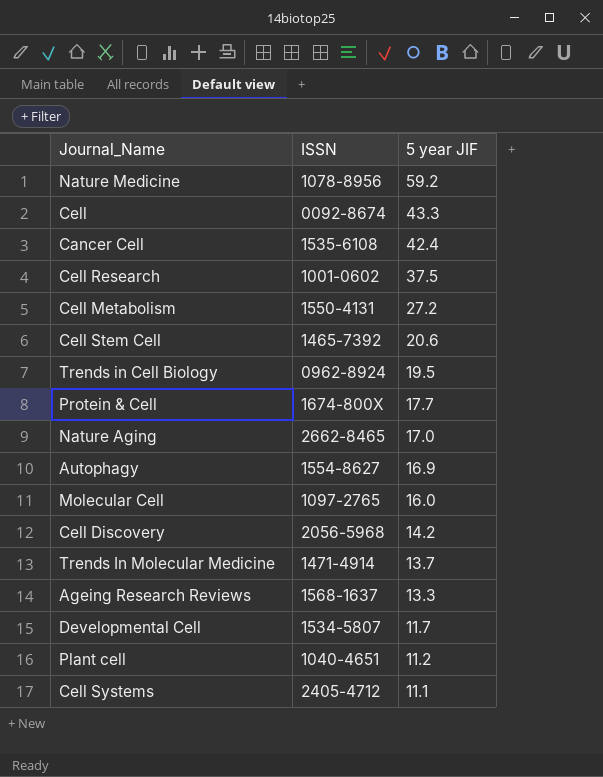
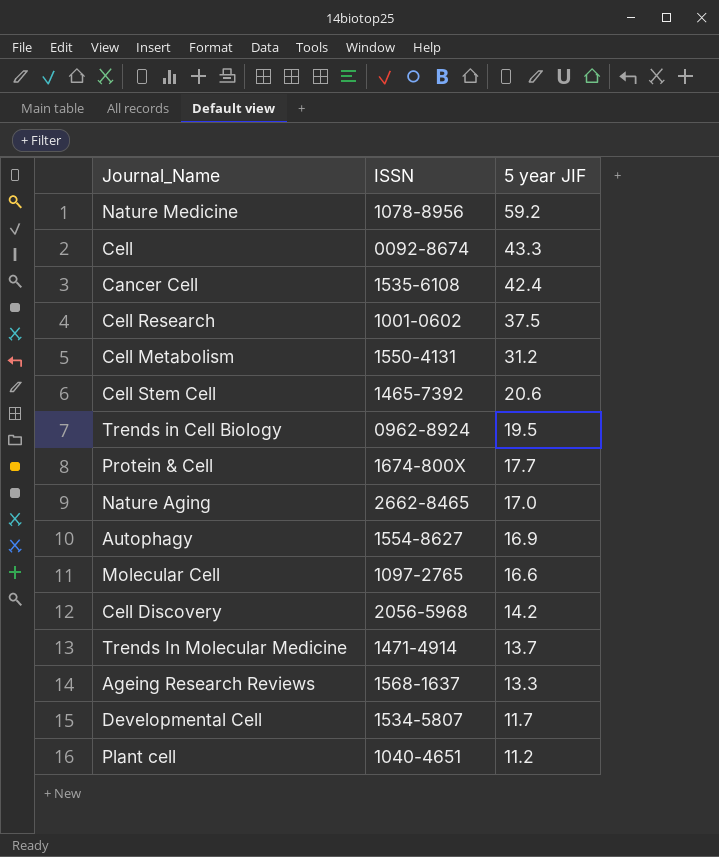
row Cell Systems: 2405-4712 | 11.1 -> none
Cell Metabolism | 5 year JIF: 27.2 -> 31.2
Molecular Cell | 5 year JIF: 16.0 -> 16.6

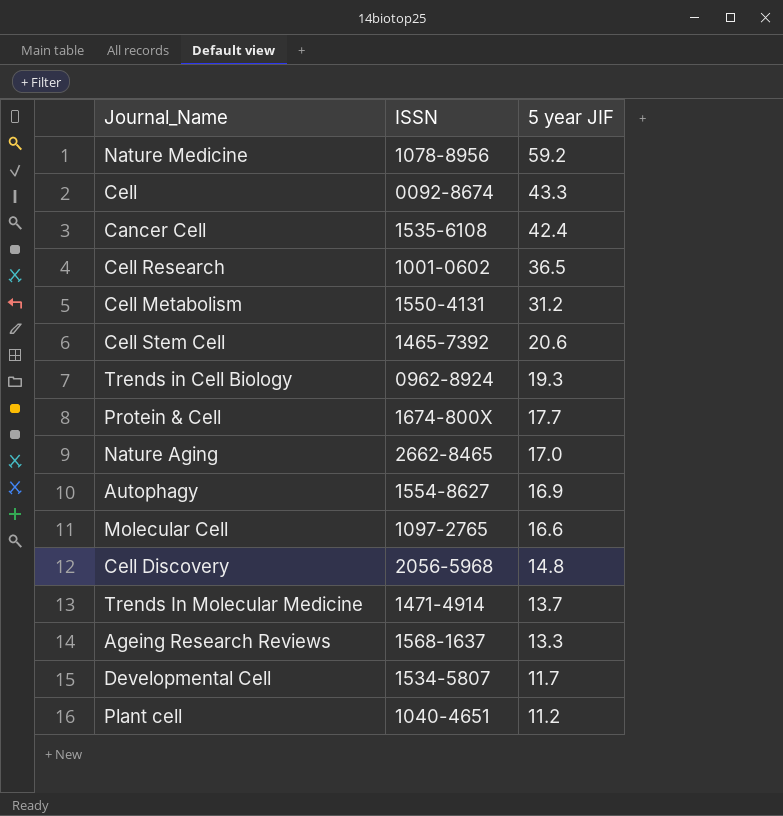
Cell Research | 5 year JIF: 37.5 -> 36.5
Trends in Cell Biology | 5 year JIF: 19.5 -> 19.3
Cell Discovery | 5 year JIF: 14.2 -> 14.8

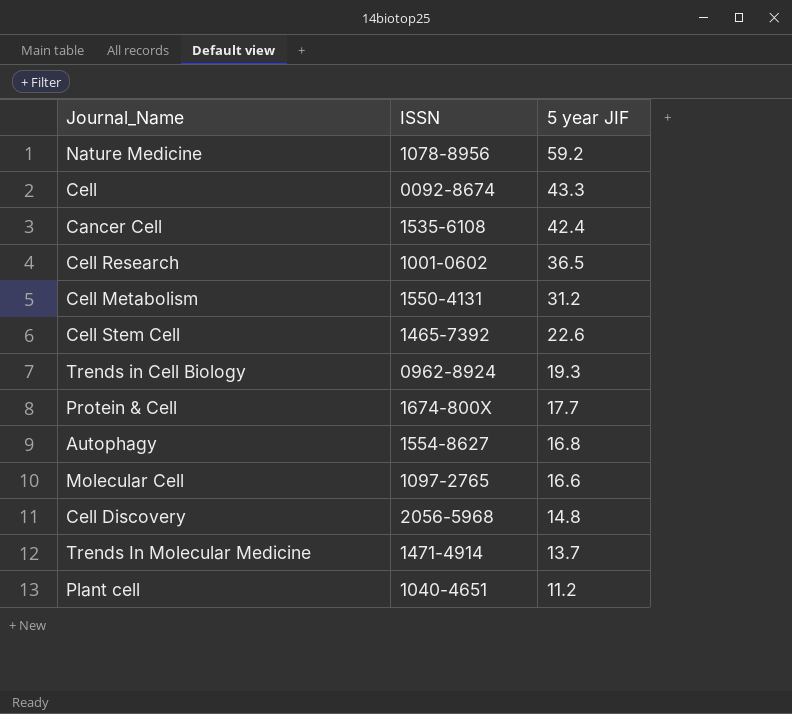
row Nature Aging: 2662-8465 | 17.0 -> none
row Ageing Research Reviews: 1568-1637 | 13.3 -> none
row Developmental Cell: 1534-5807 | 11.7 -> none
Cell Stem Cell | 5 year JIF: 20.6 -> 22.6
Autophagy | 5 year JIF: 16.9 -> 16.8

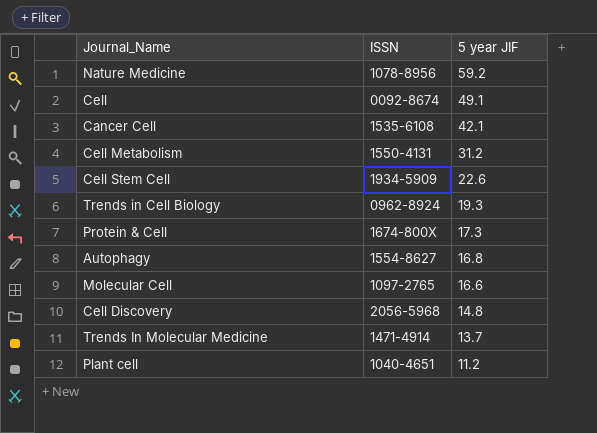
row Cell Research: 1001-0602 | 36.5 -> none
Cell | 5 year JIF: 43.3 -> 49.1
Cancer Cell | 5 year JIF: 42.4 -> 42.1
Cell Stem Cell | ISSN: 1465-7392 -> 1934-5909
Protein & Cell | 5 year JIF: 17.7 -> 17.3

